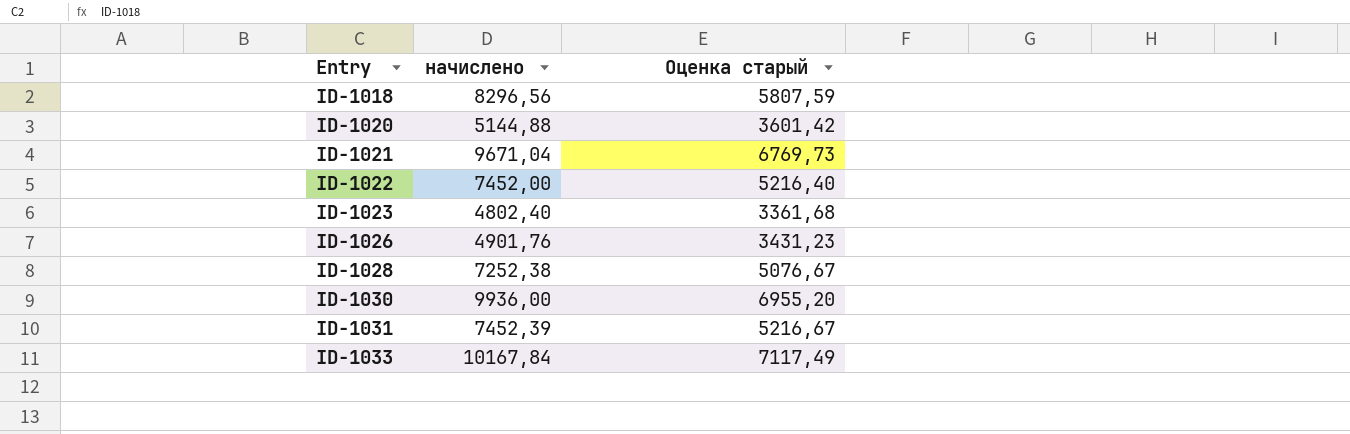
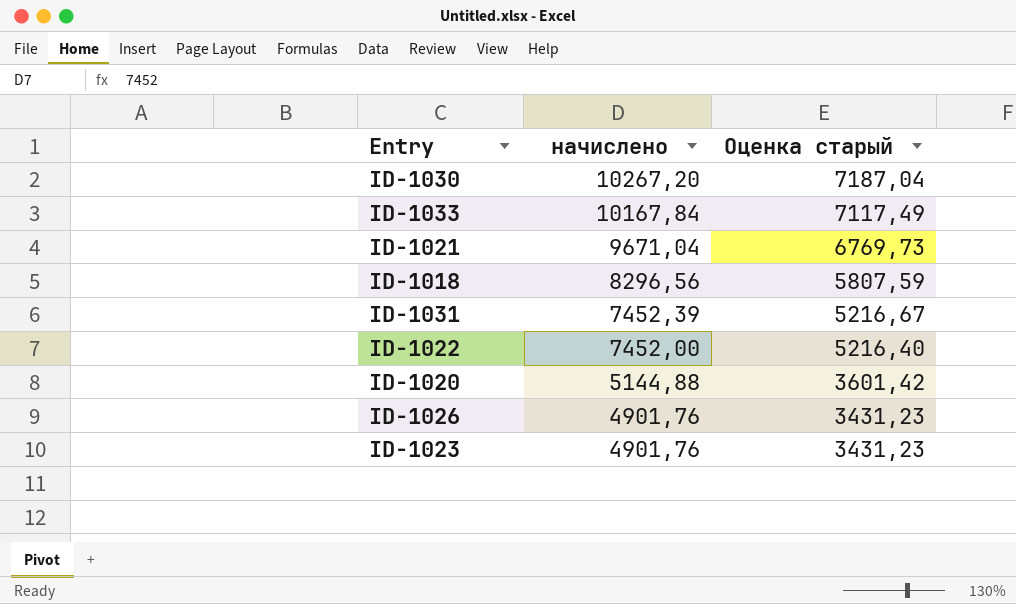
row order: Entry ascending -> начислено descending
row ID-1028: 7252,38 | 5076,67 -> none
ID-1030 | начислено: 9936,00 -> 10267,20
ID-1030 | Оценка старый: 6955,20 -> 7187,04
ID-1023 | начислено: 4802,40 -> 4901,76
ID-1023 | Оценка старый: 3361,68 -> 3431,23

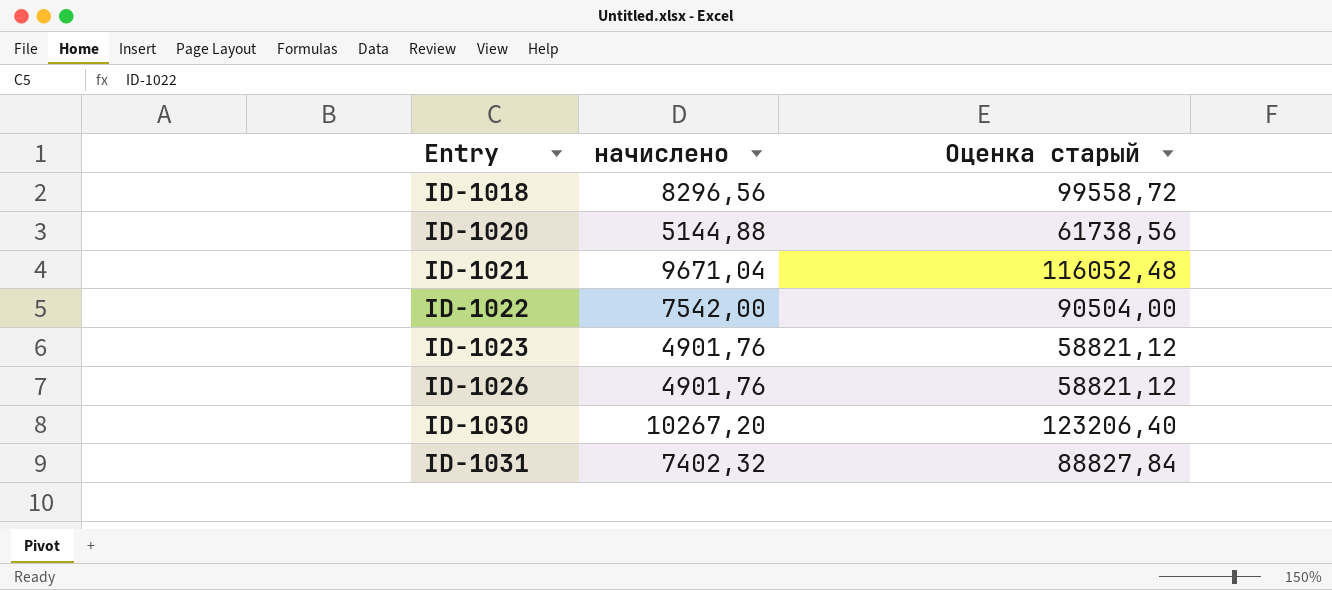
row order: начислено descending -> Entry ascending
column Оценка старый | formula: [начислено] * 0,7 -> [начислено] * 12
row ID-1033: 10167,84 | 7117,49 -> none
ID-1022 | начислено: 7452,00 -> 7542,00
ID-1031 | начислено: 7452,39 -> 7402,32

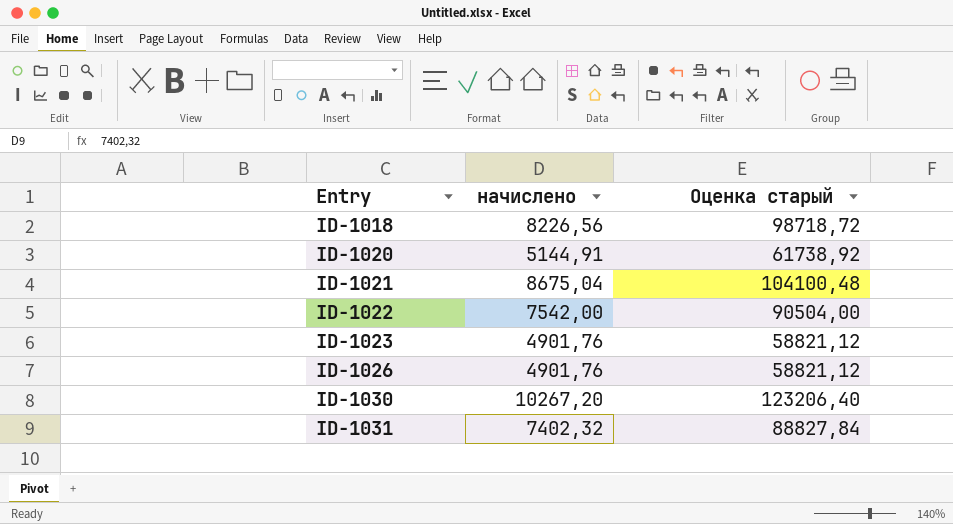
ID-1018 | начислено: 8296,56 -> 8226,56
ID-1018 | Оценка старый: 99558,72 -> 98718,72
ID-1020 | начислено: 5144,88 -> 5144,91
ID-1020 | Оценка старый: 61738,56 -> 61738,92
ID-1021 | начислено: 9671,04 -> 8675,04
ID-1021 | Оценка старый: 116052,48 -> 104100,48

